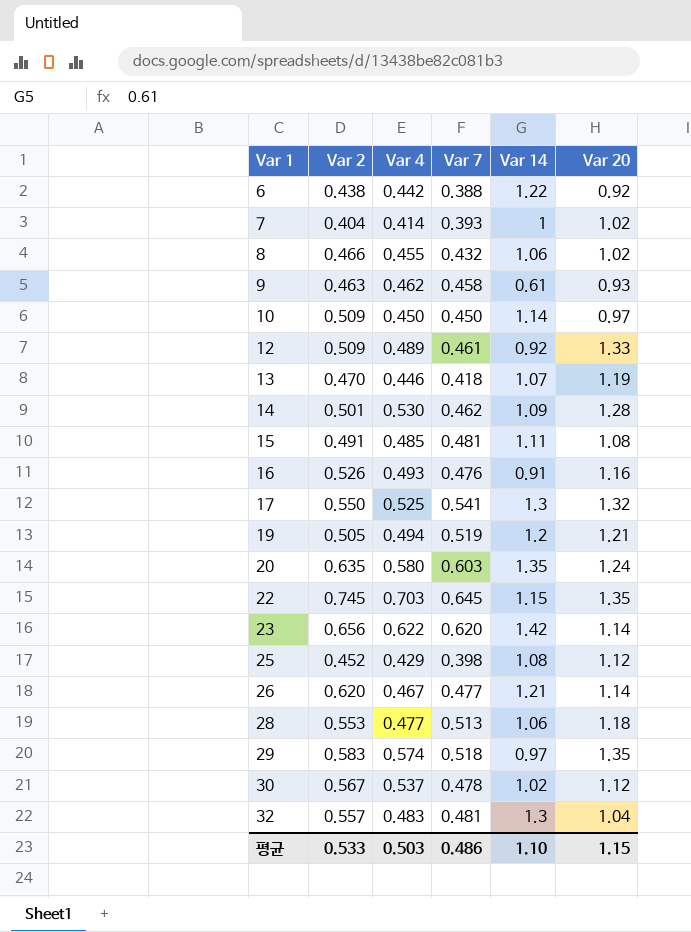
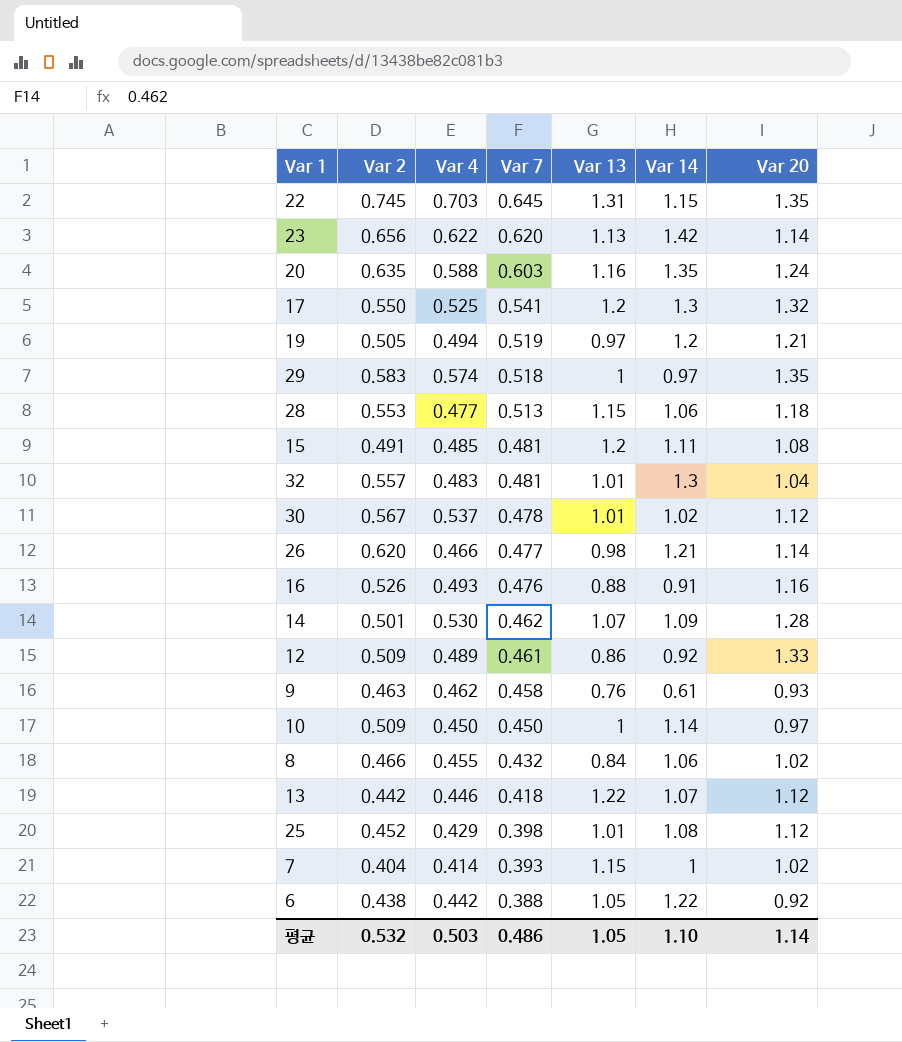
row order: Var 1 ascending -> Var 7 descending
column Var 13 | position: none -> 5
20 | Var 4: 0.580 -> 0.588
26 | Var 4: 0.467 -> 0.466
13 | Var 2: 0.470 -> 0.442
13 | Var 20: 1.19 -> 1.12
평균 | Var 2: 0.533 -> 0.532
평균 | Var 20: 1.15 -> 1.14

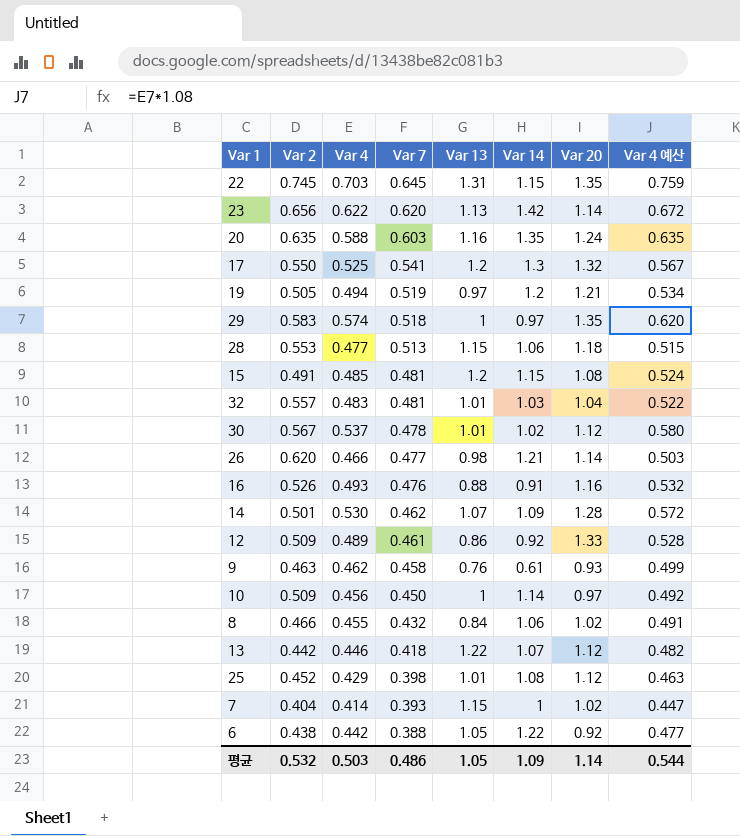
column Var 4 예산 | formula: none -> [Var 4] * 1.08
15 | Var 14: 1.11 -> 1.15
32 | Var 14: 1.3 -> 1.03
10 | Var 4: 0.450 -> 0.456
평균 | Var 14: 1.10 -> 1.09

